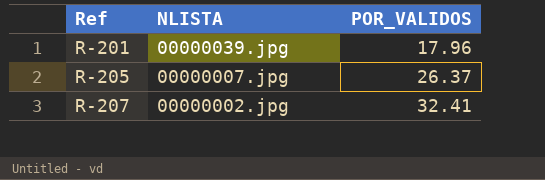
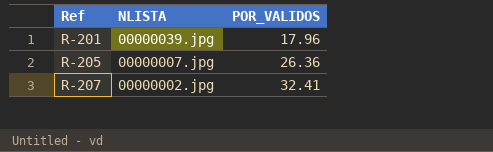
R-205 | POR_VALIDOS: 26.37 -> 26.36

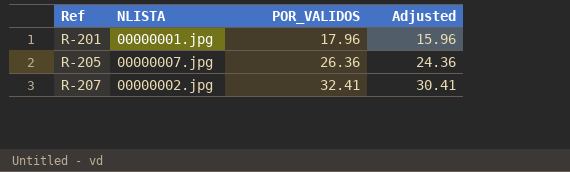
column Adjusted | formula: none -> [POR_VALIDOS] - 2
R-201 | NLISTA: 00000039.jpg -> 00000001.jpg

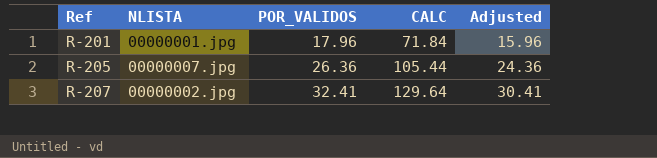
column CALC | formula: none -> [POR_VALIDOS] * 4

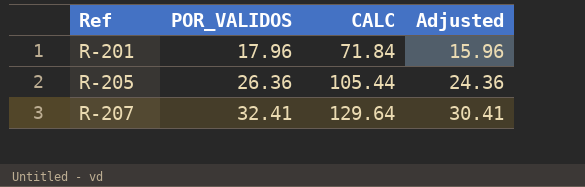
column NLISTA | position: 2 -> none

